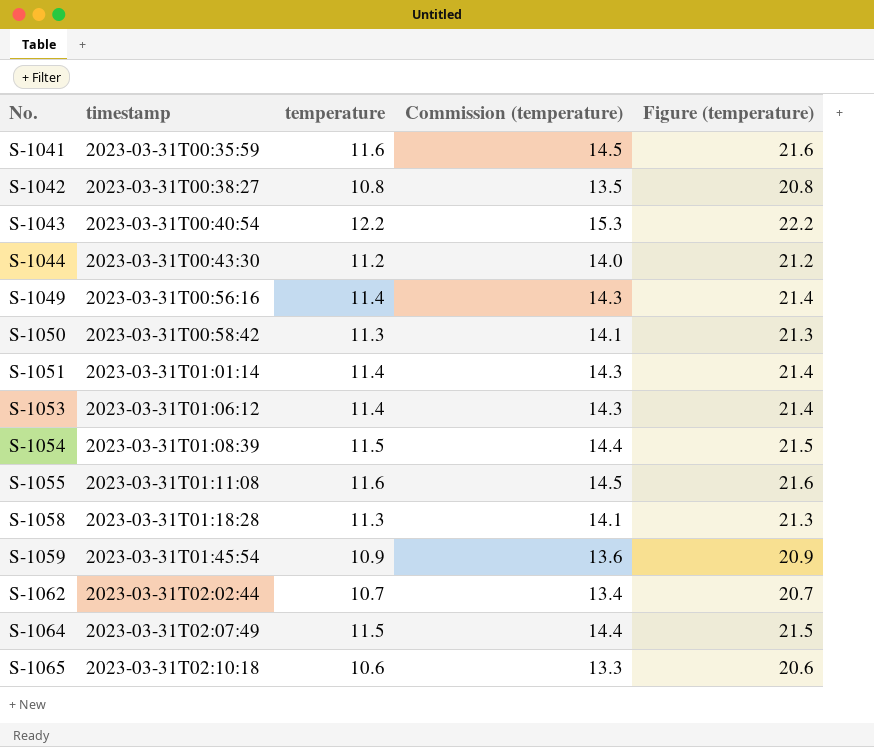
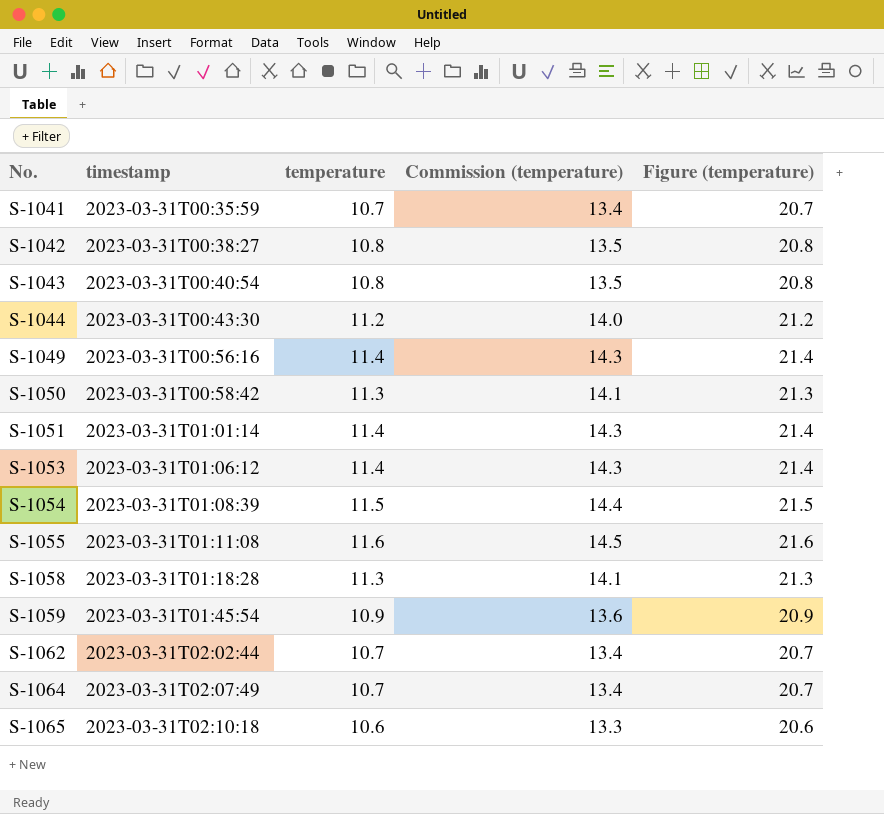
S-1041 | temperature: 11.6 -> 10.7
S-1041 | Commission (temperature): 14.5 -> 13.4
S-1041 | Figure (temperature): 21.6 -> 20.7
S-1043 | temperature: 12.2 -> 10.8
S-1043 | Commission (temperature): 15.3 -> 13.5
S-1043 | Figure (temperature): 22.2 -> 20.8
S-1064 | temperature: 11.5 -> 10.7
S-1064 | Commission (temperature): 14.4 -> 13.4
S-1064 | Figure (temperature): 21.5 -> 20.7

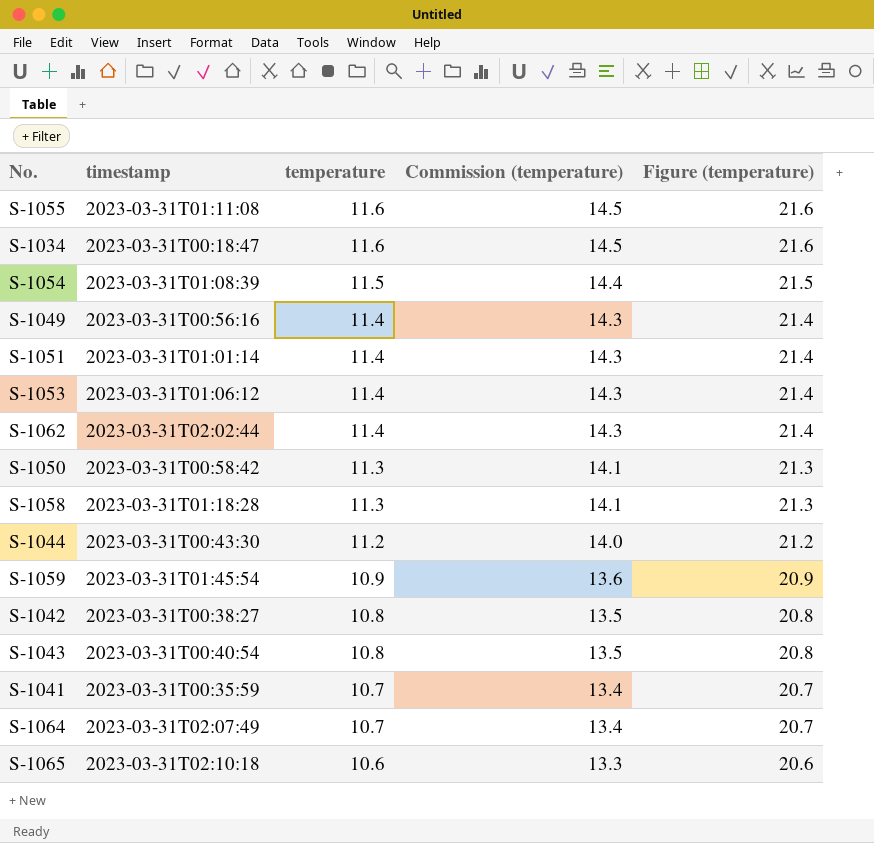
row order: No. ascending -> temperature descending
row S-1034: none -> 2023-03-31T00:18:47 | 11.6 | 14.5 | 21.6
S-1062 | temperature: 10.7 -> 11.4
S-1062 | Commission (temperature): 13.4 -> 14.3
S-1062 | Figure (temperature): 20.7 -> 21.4

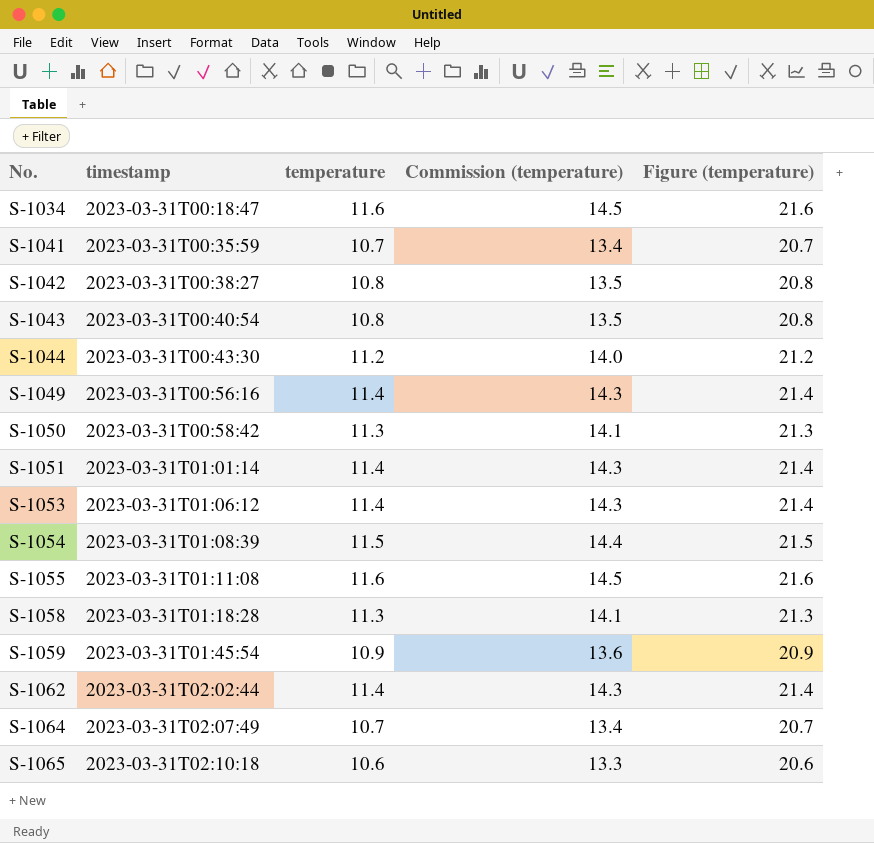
row order: temperature descending -> No. ascending

